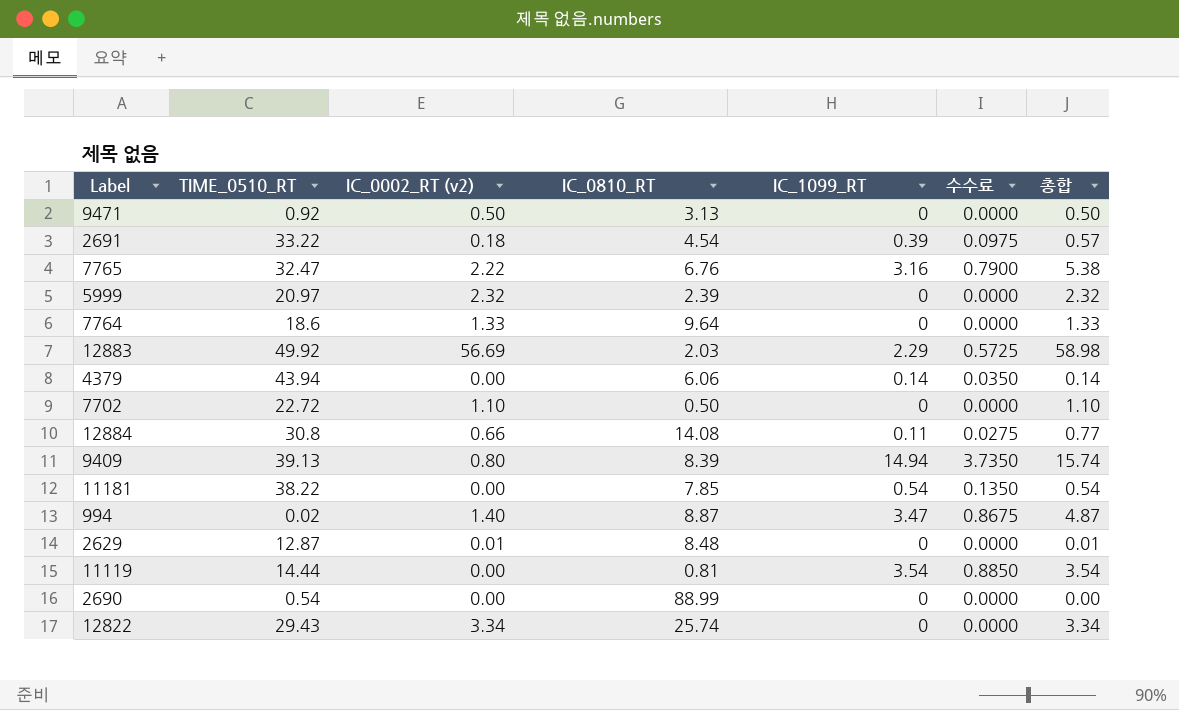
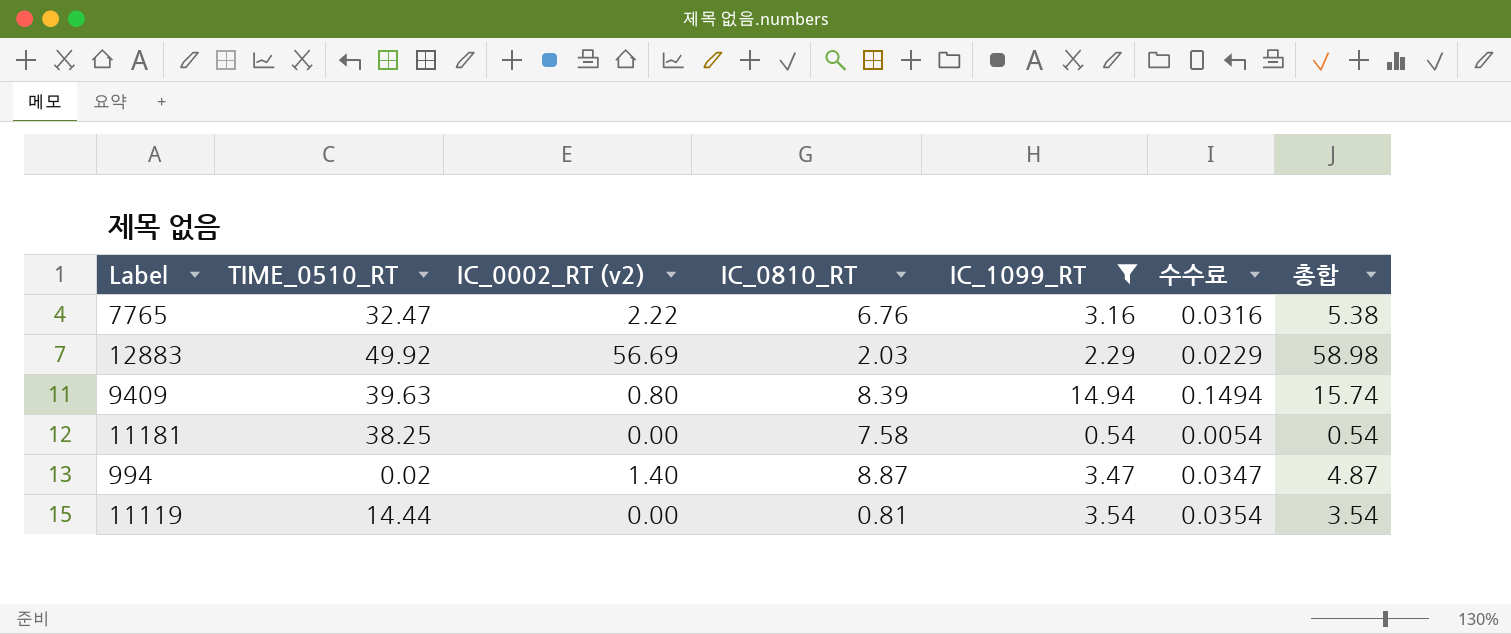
filter: none -> IC_1099_RT >= 0.54
column 수수료 | formula: [IC_1099_RT] * 0.25 -> [IC_1099_RT] * 0.01
9409 | TIME_0510_RT: 39.13 -> 39.63
11181 | TIME_0510_RT: 38.22 -> 38.25
11181 | IC_0810_RT: 7.85 -> 7.58

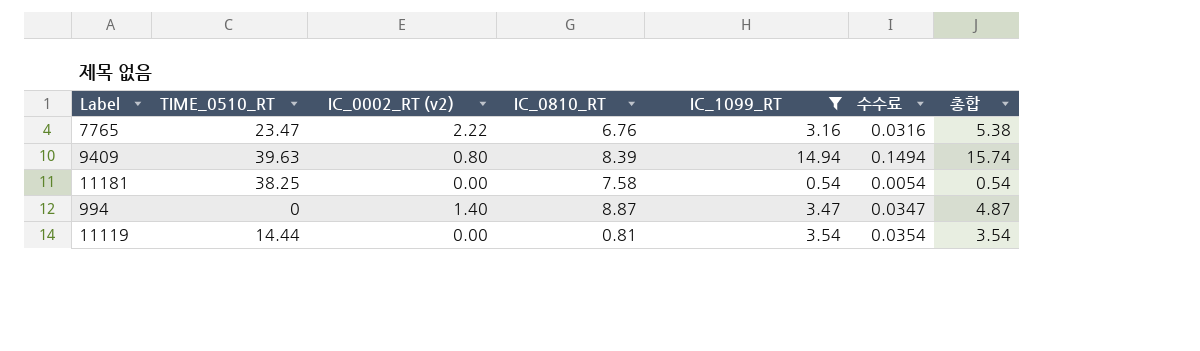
row 12883: 49.92 | 56.69 | 2.03 | 2.29 | 0.0229 | 58.98 -> none
7765 | TIME_0510_RT: 32.47 -> 23.47
994 | TIME_0510_RT: 0.02 -> 0

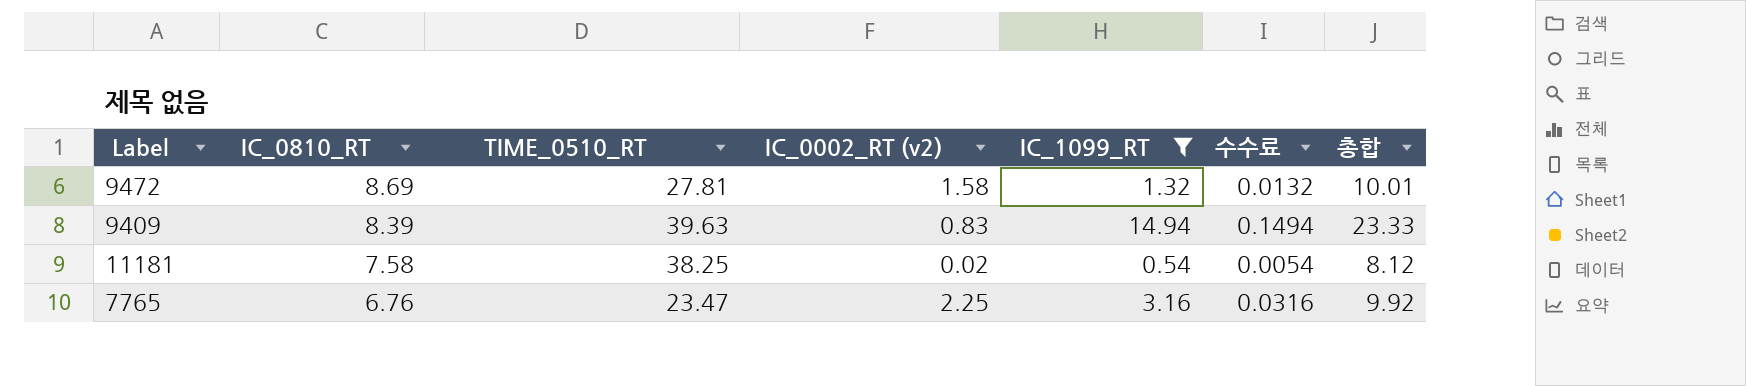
row order: none -> IC_0810_RT descending
column IC_0810_RT | position: 4 -> 2
column 총합 | formula: [IC_0002_RT (v2)] + [IC_1099_RT] -> [IC_0810_RT] + [IC_1099_RT]
row 994: 0 | 1.40 | 8.87 | 3.47 | 0.0347 | 4.87 -> none
row 11119: 14.44 | 0.00 | 0.81 | 3.54 | 0.0354 | 3.54 -> none
row 9472: none -> 8.69 | 27.81 | 1.58 | 1.32 | 0.0132 | 10.01
9409 | IC_0002_RT (v2): 0.80 -> 0.83
11181 | IC_0002_RT (v2): 0.00 -> 0.02
7765 | IC_0002_RT (v2): 2.22 -> 2.25

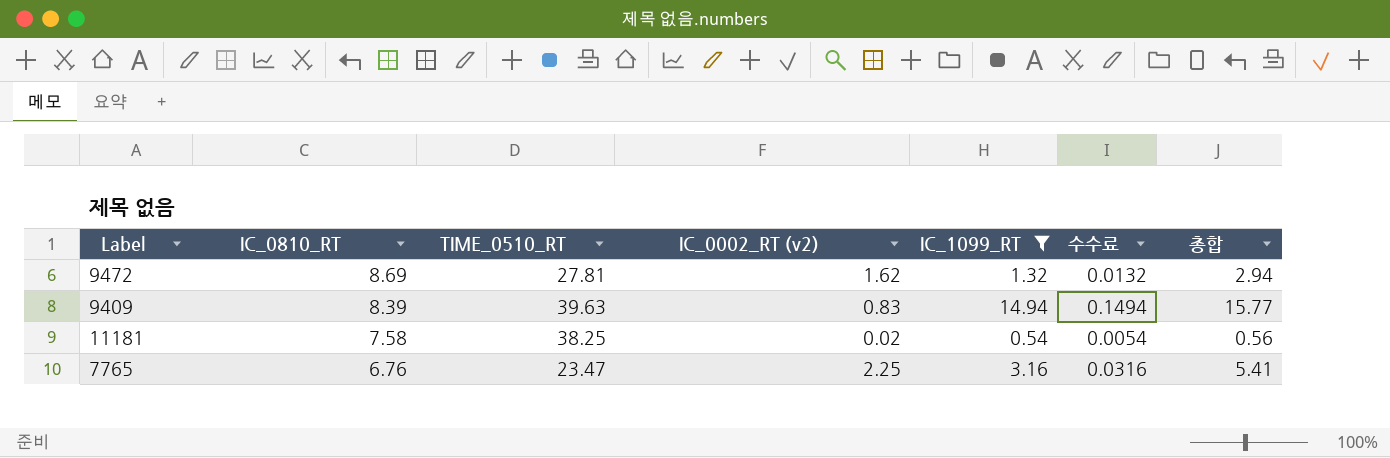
column 총합 | formula: [IC_0810_RT] + [IC_1099_RT] -> [IC_0002_RT (v2)] + [IC_1099_RT]
9472 | IC_0002_RT (v2): 1.58 -> 1.62

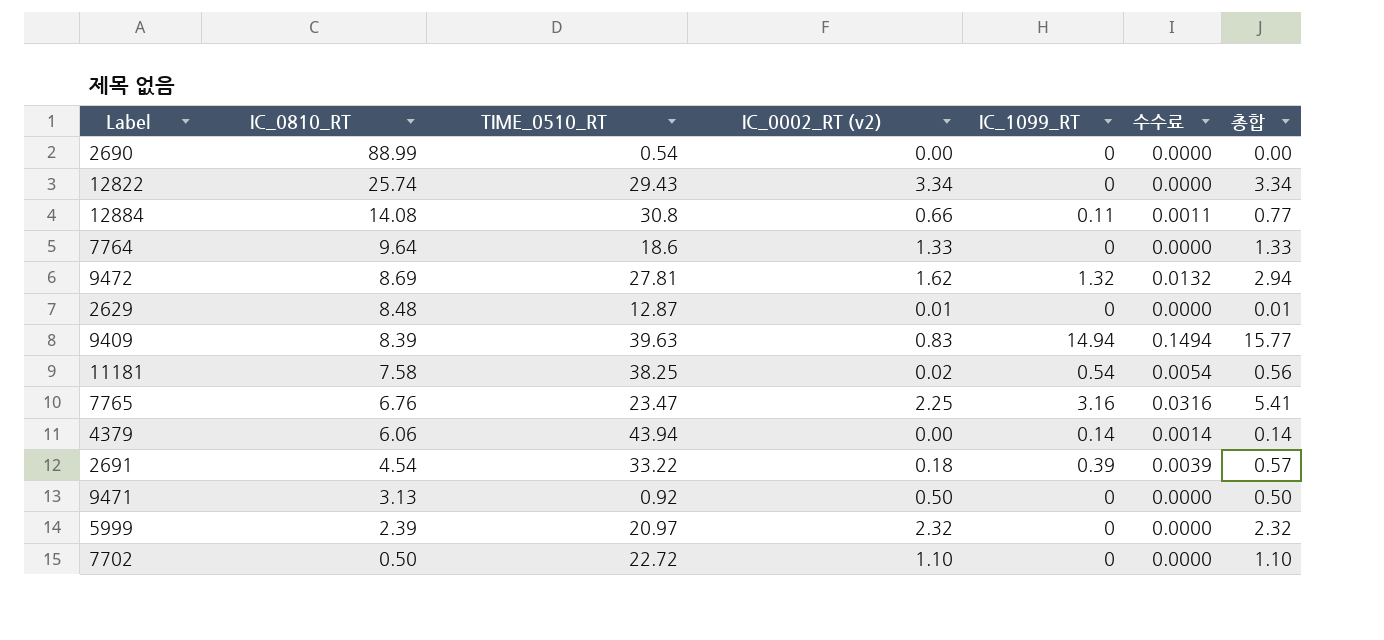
filter: IC_1099_RT >= 0.54 -> none

